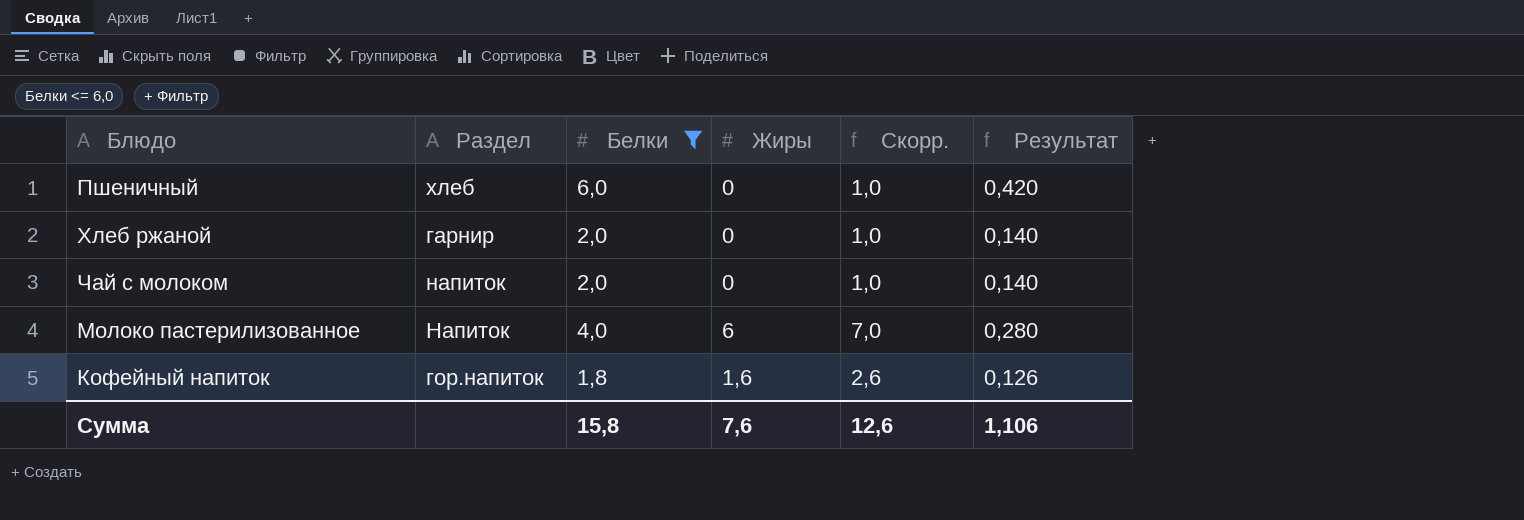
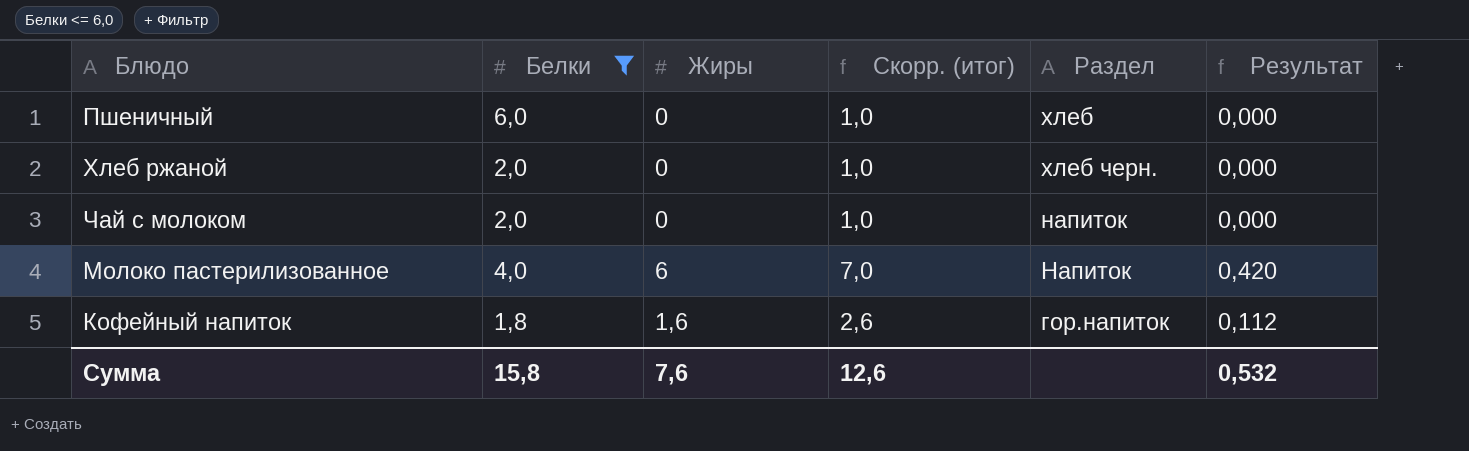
column name: Скорр. -> Скорр. (итог)
column Раздел | position: 2 -> 5
column Результат | formula: [Белки] * 0,07 -> [Жиры] * 0,07
Хлеб ржаной | Раздел: гарнир -> хлеб черн.
Сумма | Результат: 1,106 -> 0,532

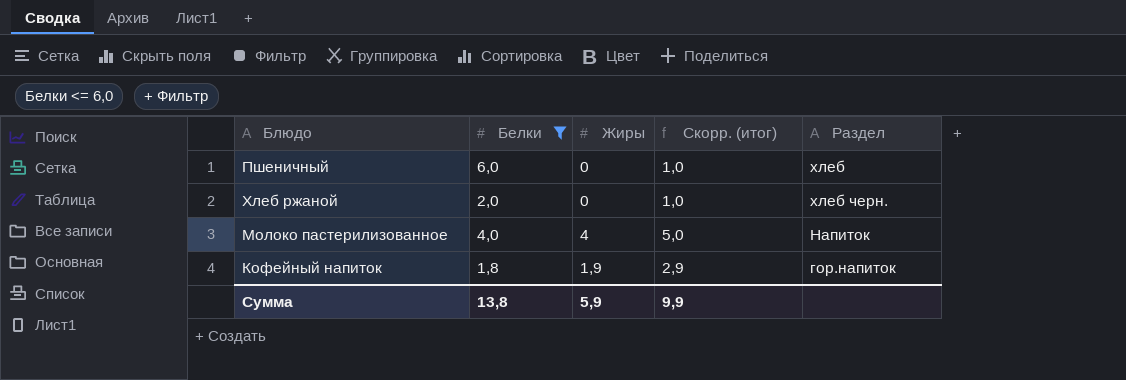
column Результат | formula: [Жиры] * 0,07 -> none
row Чай с молоком: 2,0 | 0 | 1,0 | напиток | 0,000 -> none
Молоко пастерилизованное | Жиры: 6 -> 4
Молоко пастерилизованное | Скорр. (итог): 7,0 -> 5,0
Кофейный напиток | Жиры: 1,6 -> 1,9
Кофейный напиток | Скорр. (итог): 2,6 -> 2,9
Сумма | Белки: 15,8 -> 13,8
Сумма | Жиры: 7,6 -> 5,9
Сумма | Скорр. (итог): 12,6 -> 9,9

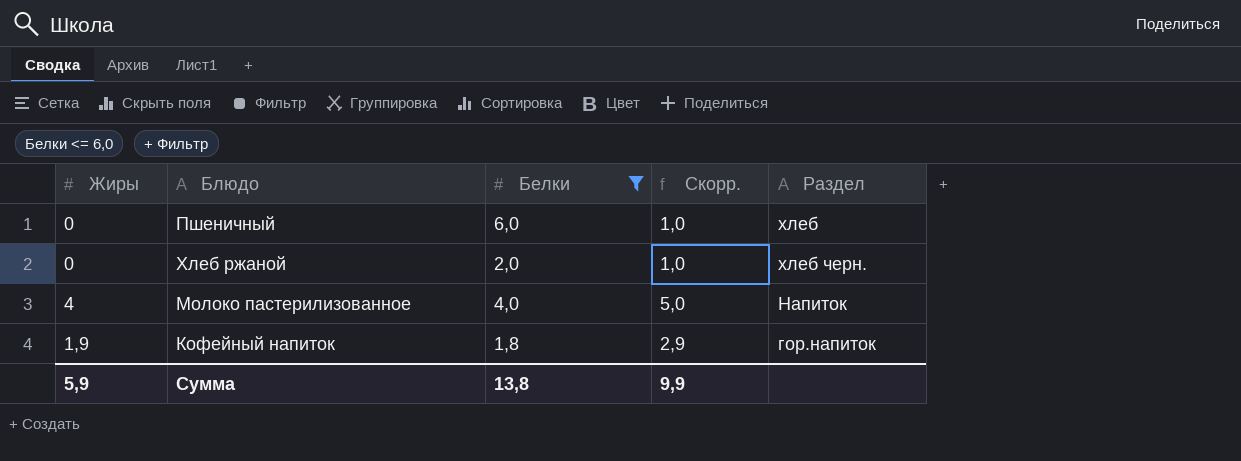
column Жиры | position: 3 -> 1
column name: Скорр. (итог) -> Скорр.

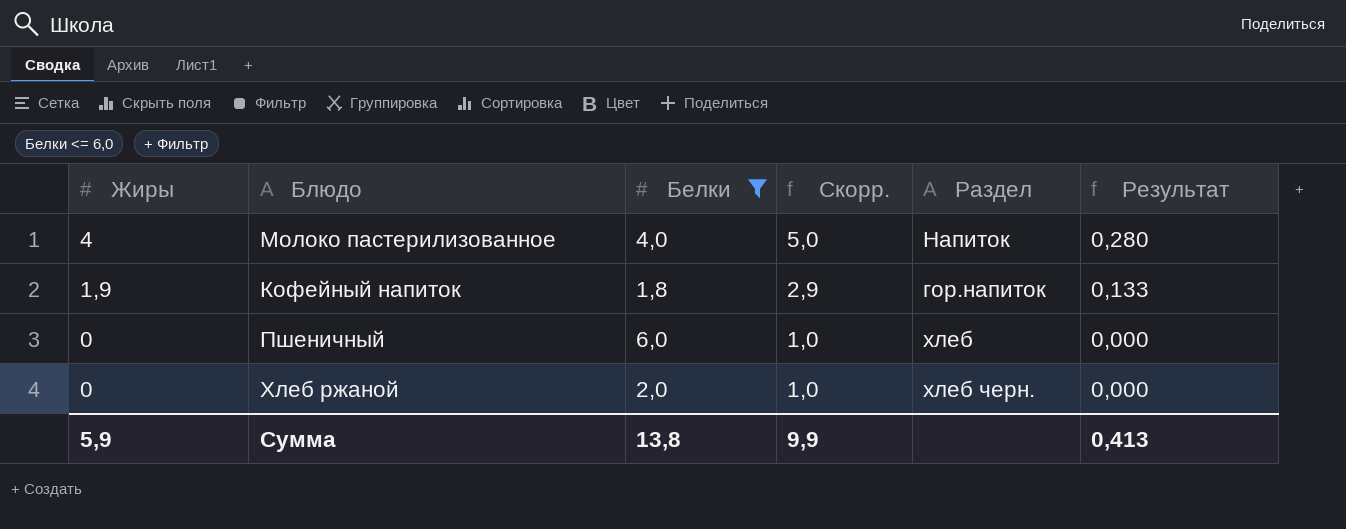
row order: none -> Жиры descending
column Результат | formula: none -> [Жиры] * 0,07

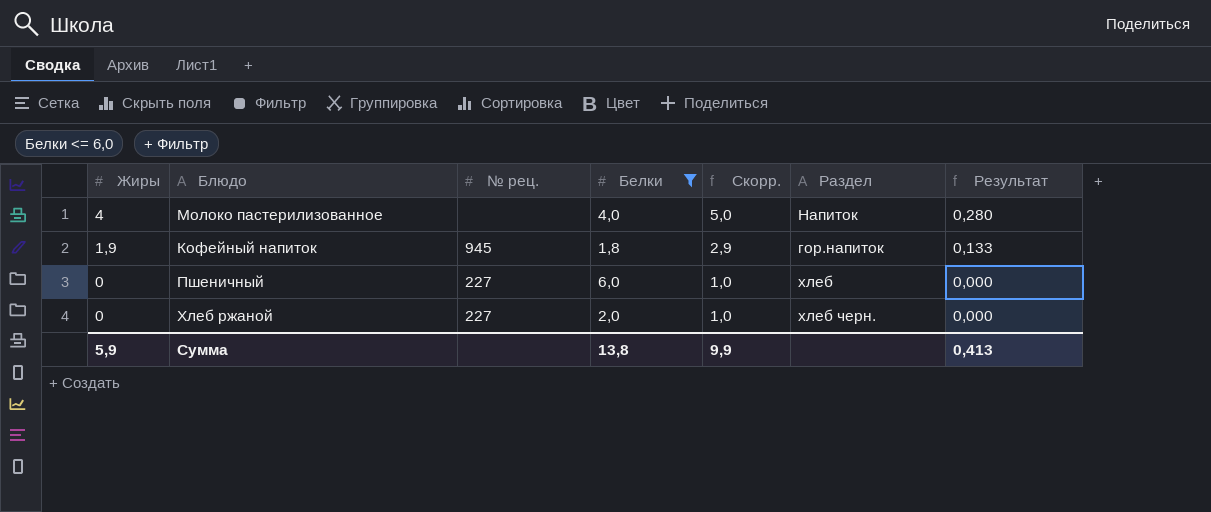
column № рец. | position: none -> 3

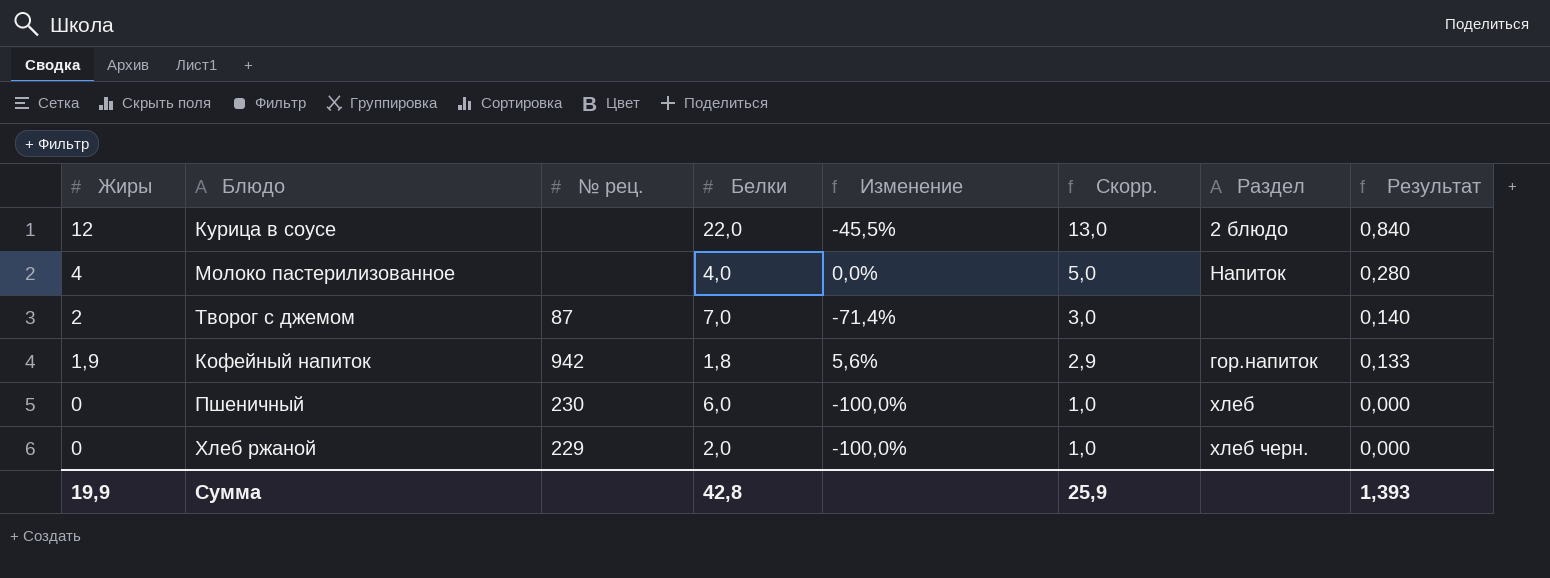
filter: Белки <= 6,0 -> none
column Изменение | formula: none -> ([Жиры] - [Белки]) / [Белки]
Кофейный напиток | № рец.: 945 -> 942
Пшеничный | № рец.: 227 -> 230
Хлеб ржаной | № рец.: 227 -> 229
Сумма | Жиры: 5,9 -> 19,9
Сумма | Белки: 13,8 -> 42,8
Сумма | Скорр.: 9,9 -> 25,9
Сумма | Результат: 0,413 -> 1,393

